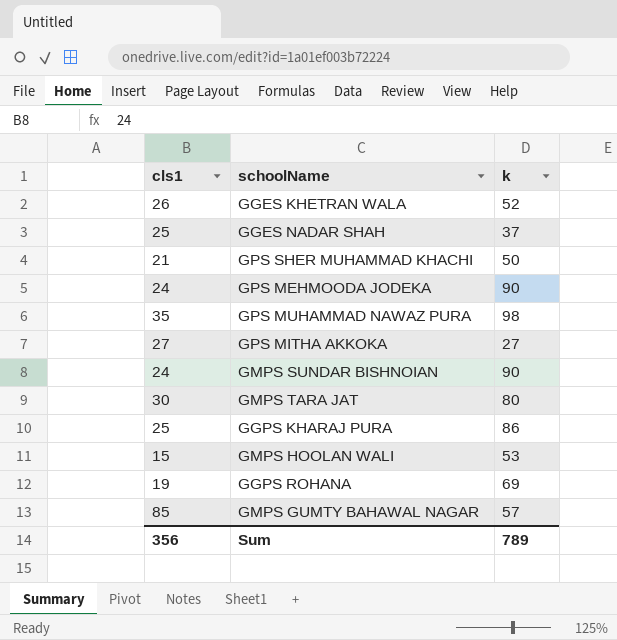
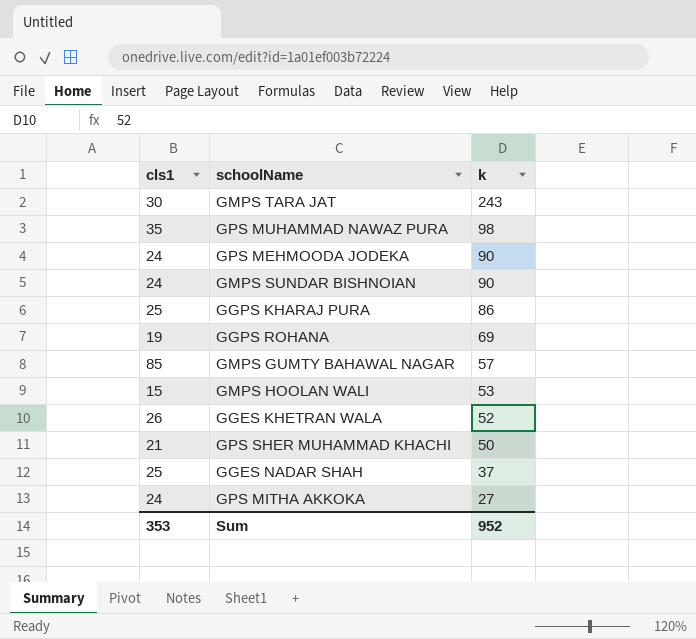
row order: none -> k descending
GMPS TARA JAT | k: 80 -> 243
GPS MITHA AKKOKA | cls1: 27 -> 24
Sum | cls1: 356 -> 353
Sum | k: 789 -> 952

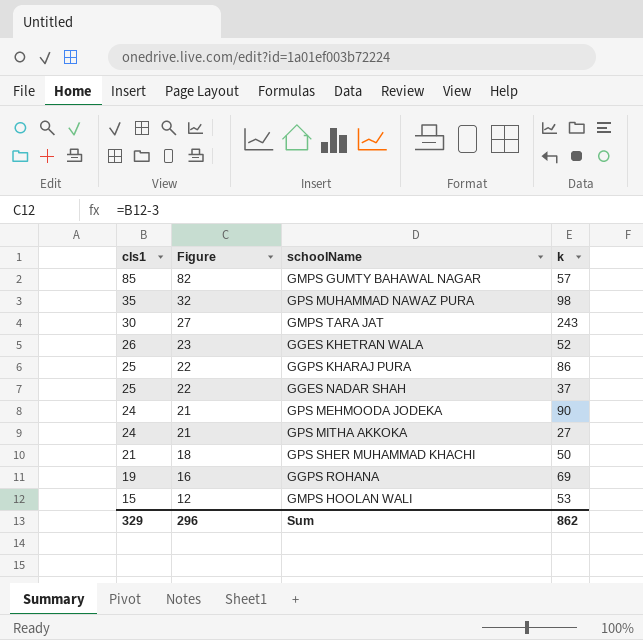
row order: k descending -> cls1 descending
column Figure | formula: none -> [cls1] - 3
row GMPS SUNDAR BISHNOIAN: 24 | 90 -> none
Sum | cls1: 353 -> 329
Sum | k: 952 -> 862

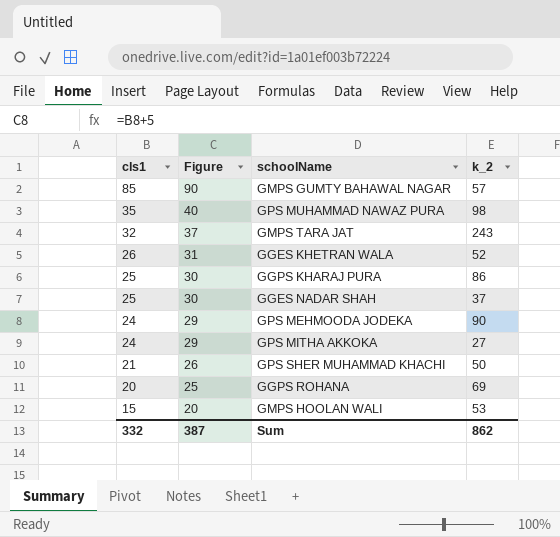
column Figure | formula: [cls1] - 3 -> [cls1] + 5
column name: k -> k_2
GMPS TARA JAT | cls1: 30 -> 32
GGPS ROHANA | cls1: 19 -> 20
Sum | cls1: 329 -> 332
Sum | Figure: 296 -> 387

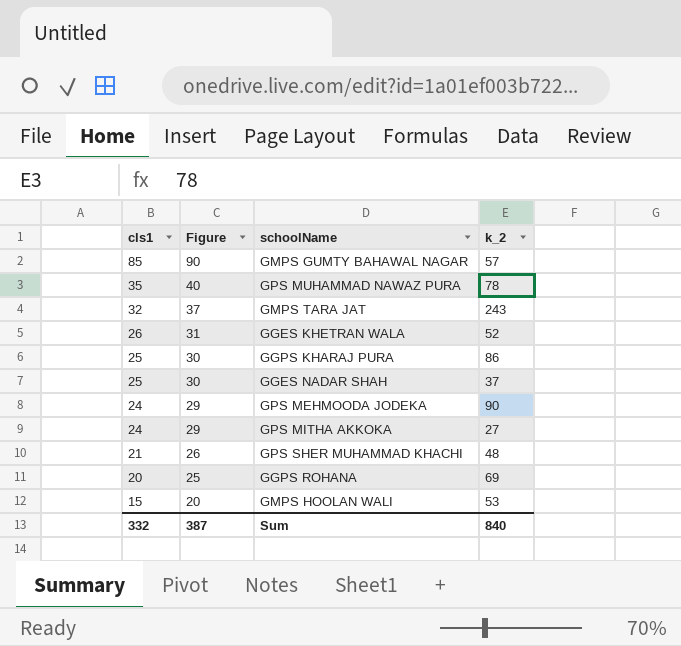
GPS MUHAMMAD NAWAZ PURA | k_2: 98 -> 78
GPS SHER MUHAMMAD KHACHI | k_2: 50 -> 48
Sum | k_2: 862 -> 840

